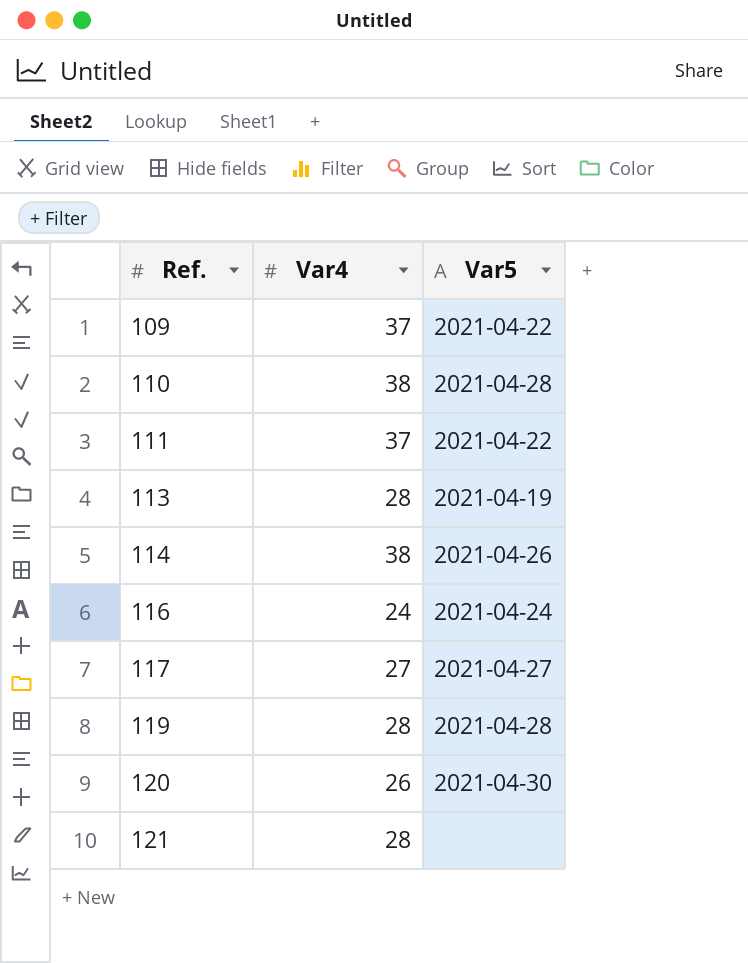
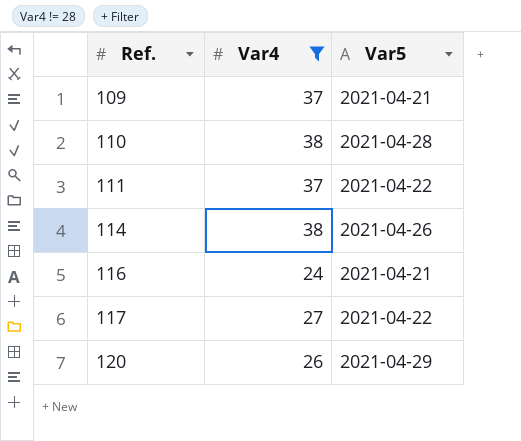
filter: none -> Var4 != 28
109 | Var5: 2021-04-22 -> 2021-04-21
116 | Var5: 2021-04-24 -> 2021-04-21
117 | Var5: 2021-04-27 -> 2021-04-22
120 | Var5: 2021-04-30 -> 2021-04-29

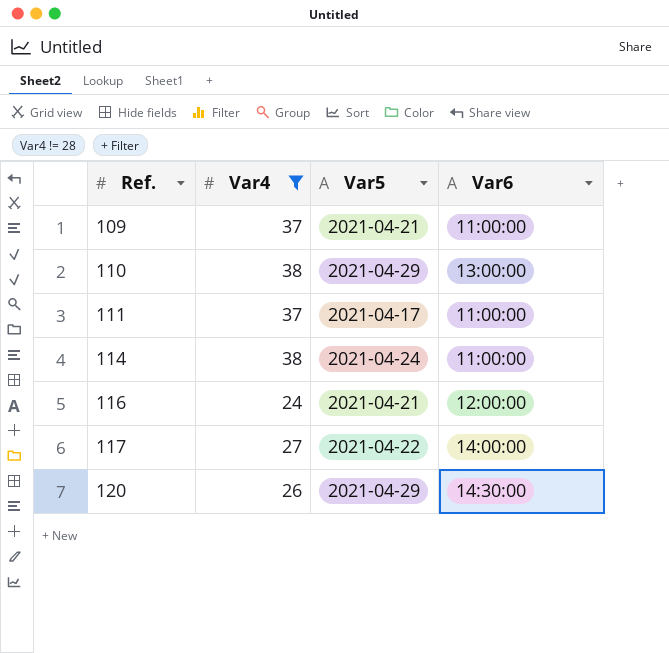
column Var6 | position: none -> 4
110 | Var5: 2021-04-28 -> 2021-04-29
111 | Var5: 2021-04-22 -> 2021-04-17
114 | Var5: 2021-04-26 -> 2021-04-24

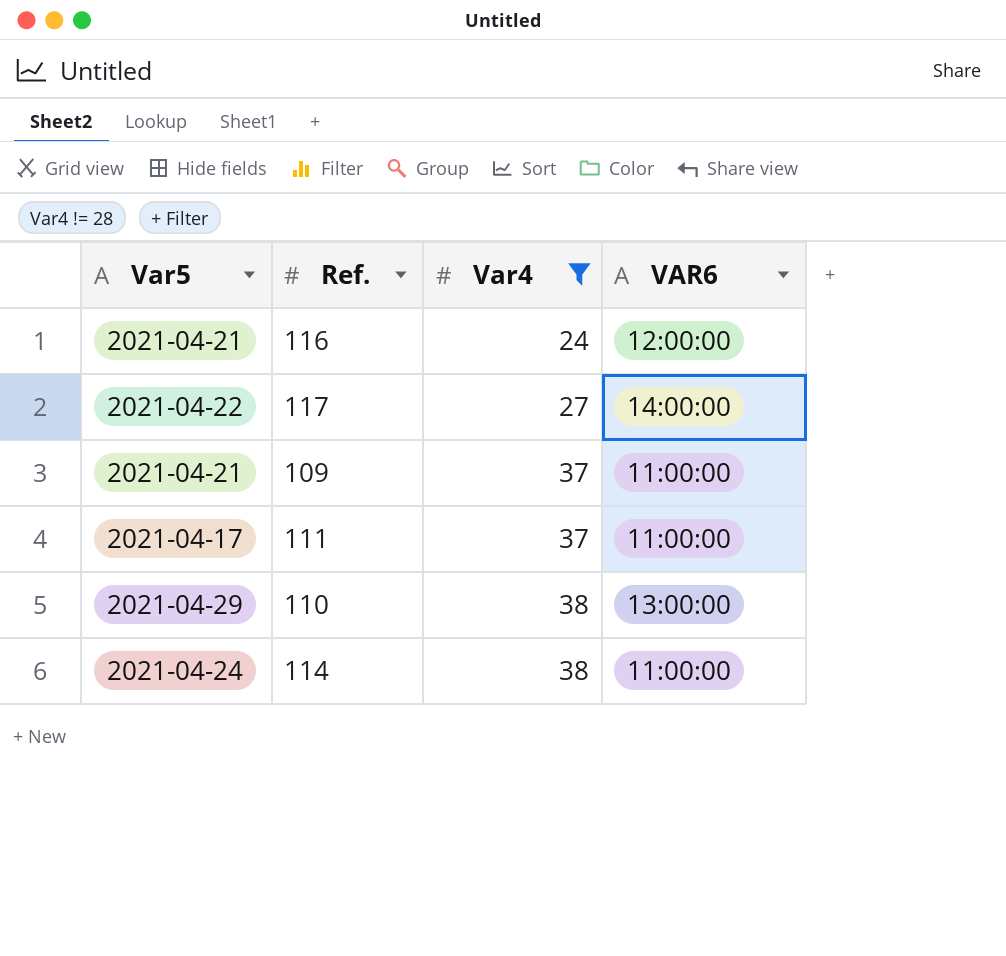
row order: Ref. ascending -> Var4 ascending
column Var5 | position: 3 -> 1
column name: Var6 -> VAR6
row 120: 26 | 2021-04-29 | 14:30:00 -> none

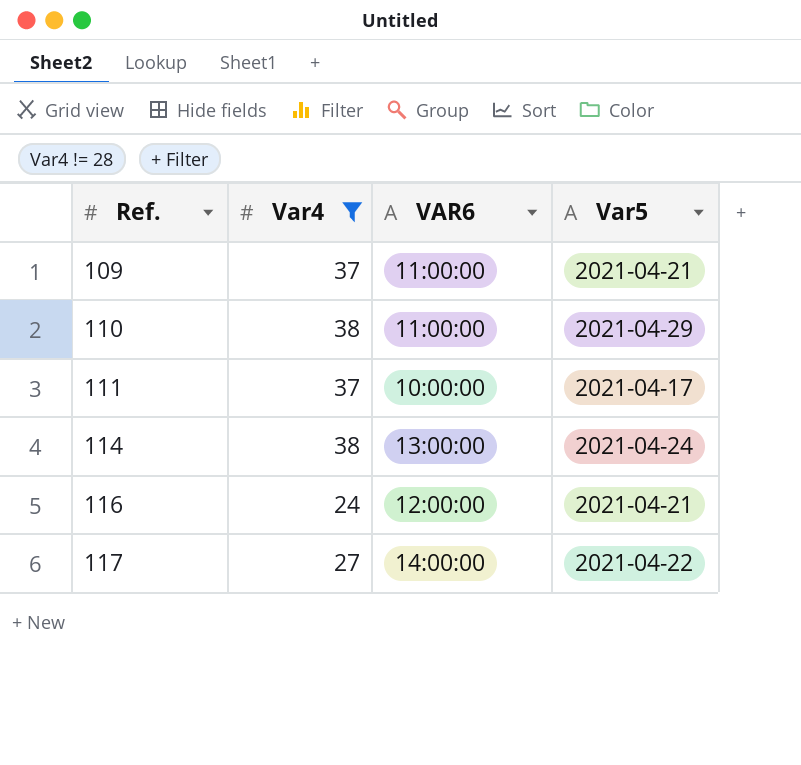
row order: Var4 ascending -> Ref. ascending
column Var5 | position: 1 -> 4
110 | VAR6: 13:00:00 -> 11:00:00
111 | VAR6: 11:00:00 -> 10:00:00
114 | VAR6: 11:00:00 -> 13:00:00

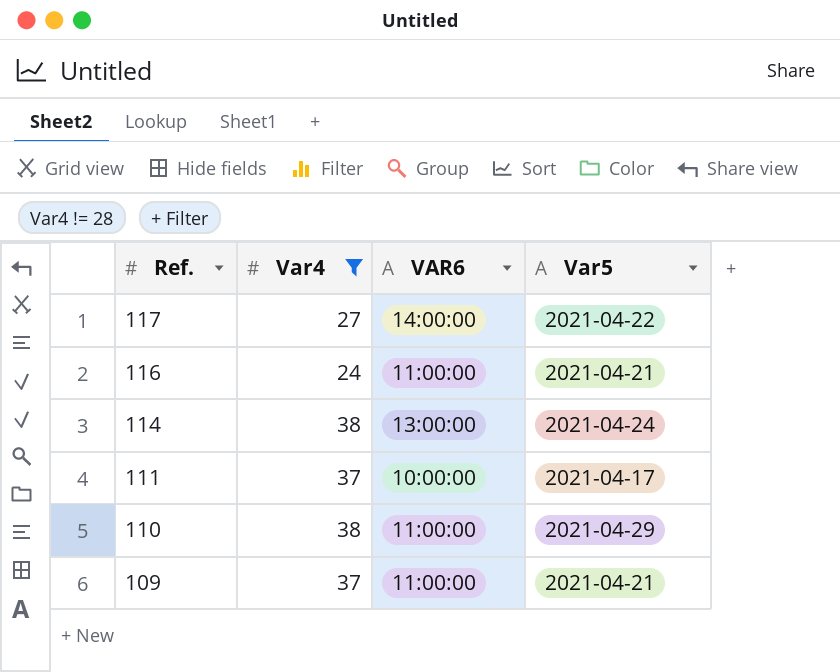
row order: Ref. ascending -> Ref. descending
116 | VAR6: 12:00:00 -> 11:00:00

